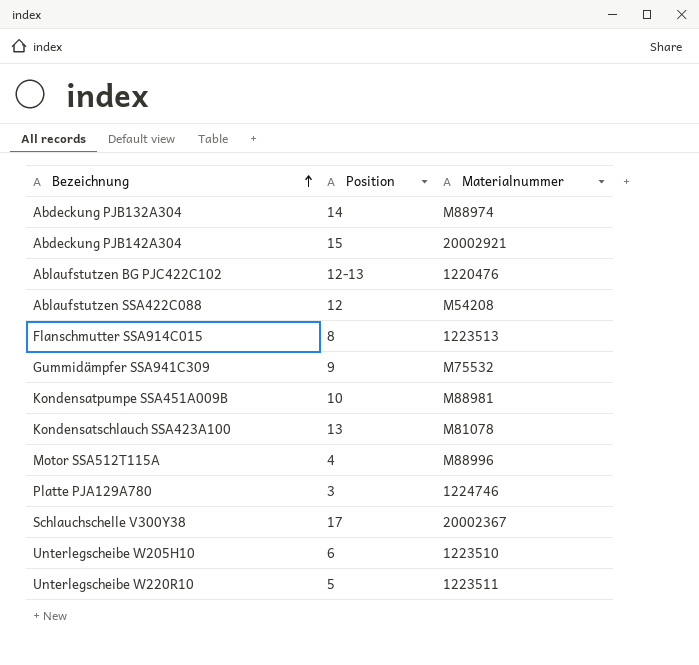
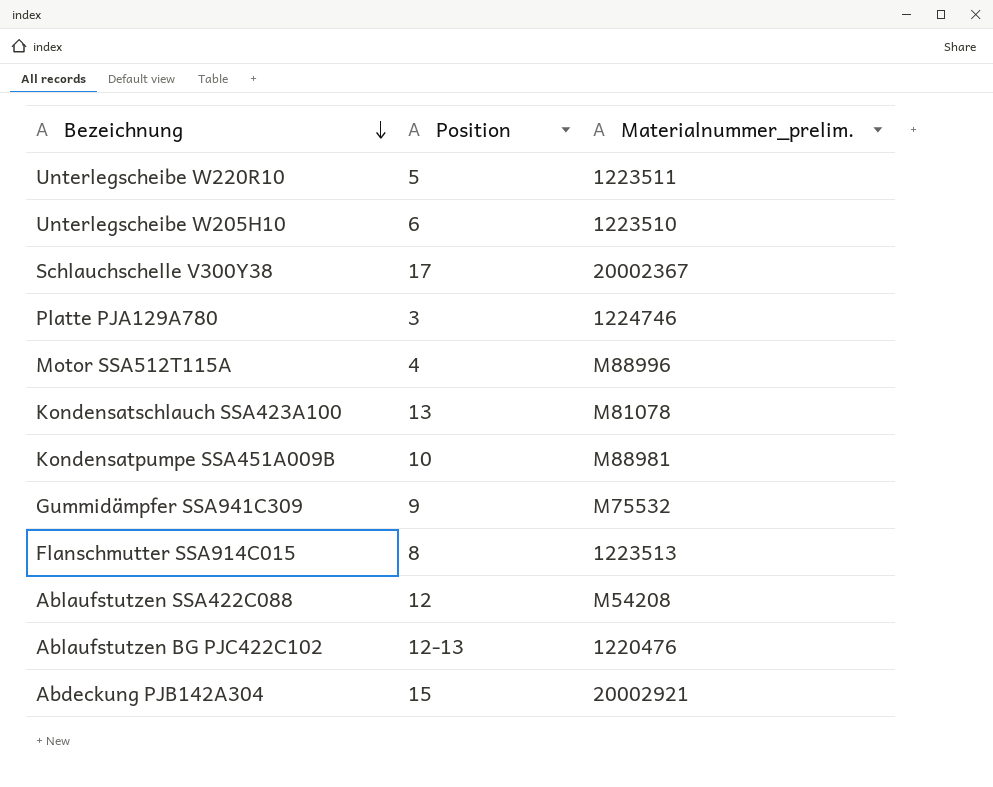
row order: Bezeichnung ascending -> Bezeichnung descending
column name: Materialnummer -> Materialnummer_prelim.
row Abdeckung PJB132A304: 14 | M88974 -> none

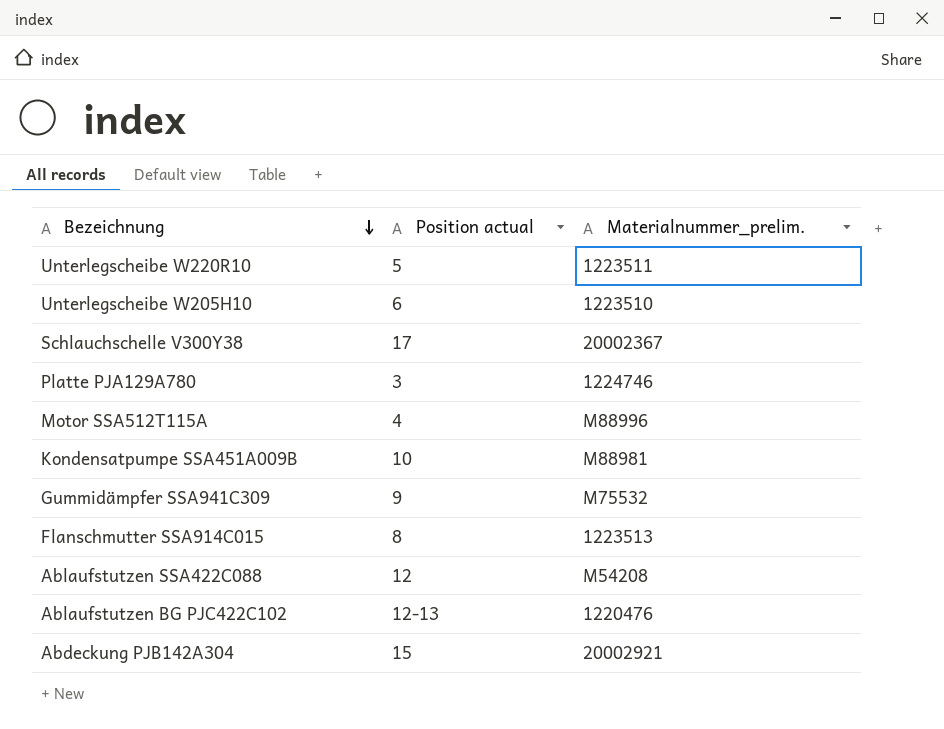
column name: Position -> Position actual
row Kondensatschlauch SSA423A100: 13 | M81078 -> none

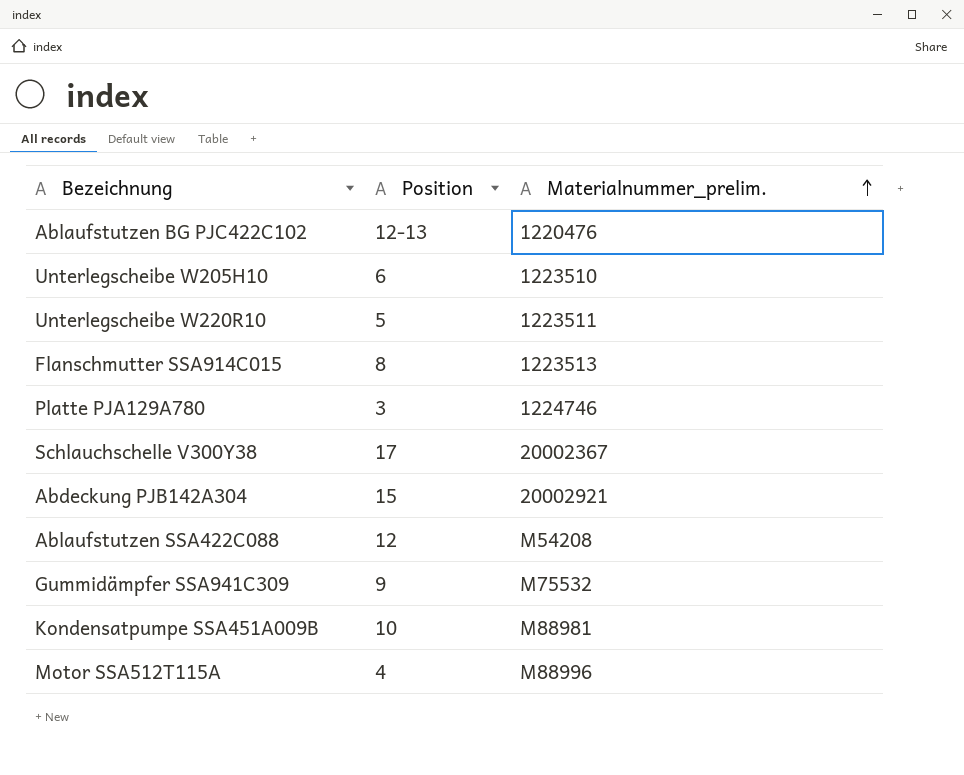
row order: Bezeichnung descending -> Materialnummer_prelim. ascending
column name: Position actual -> Position

